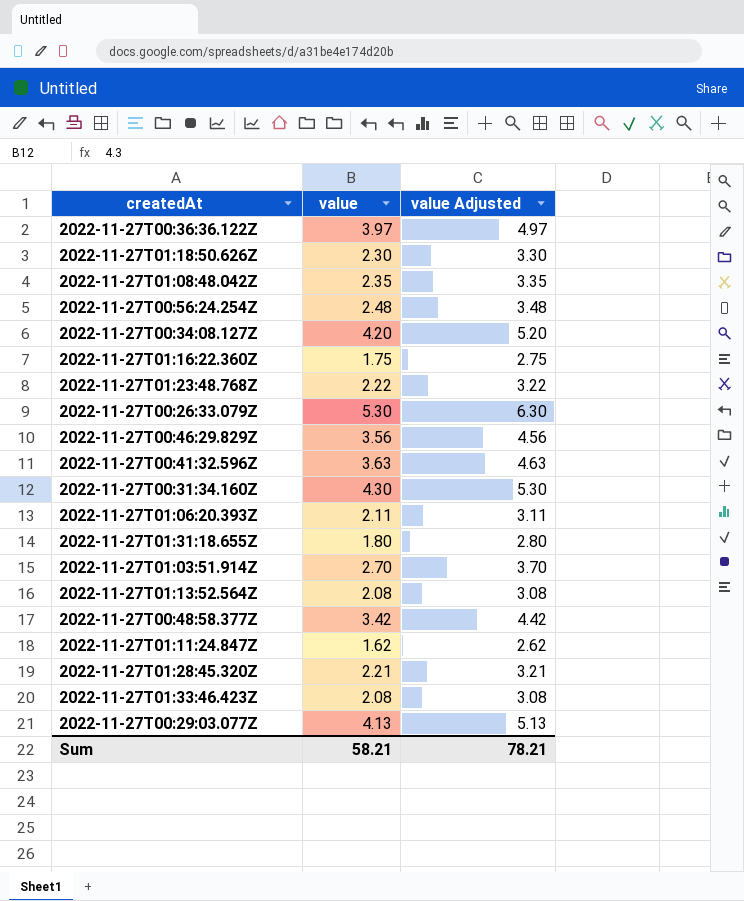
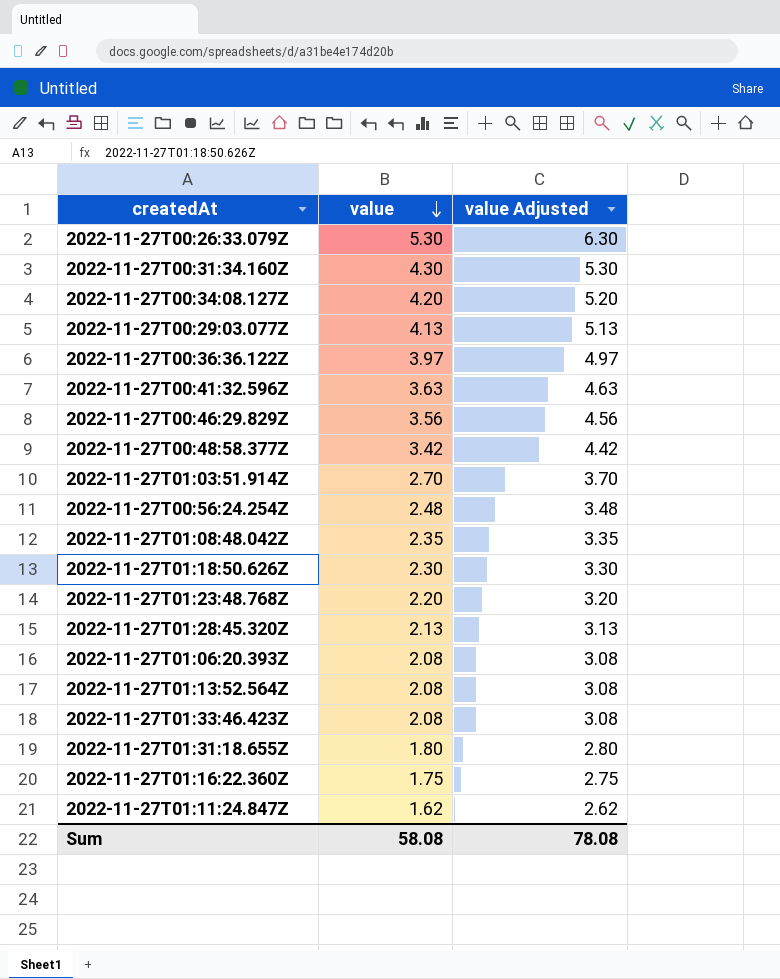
row order: none -> value descending
2022-11-27T01:23:48.768Z | value: 2.22 -> 2.20
2022-11-27T01:23:48.768Z | value Adjusted: 3.22 -> 3.20
2022-11-27T01:28:45.320Z | value: 2.21 -> 2.13
2022-11-27T01:28:45.320Z | value Adjusted: 3.21 -> 3.13
2022-11-27T01:06:20.393Z | value: 2.11 -> 2.08
2022-11-27T01:06:20.393Z | value Adjusted: 3.11 -> 3.08
Sum | value: 58.21 -> 58.08
Sum | value Adjusted: 78.21 -> 78.08

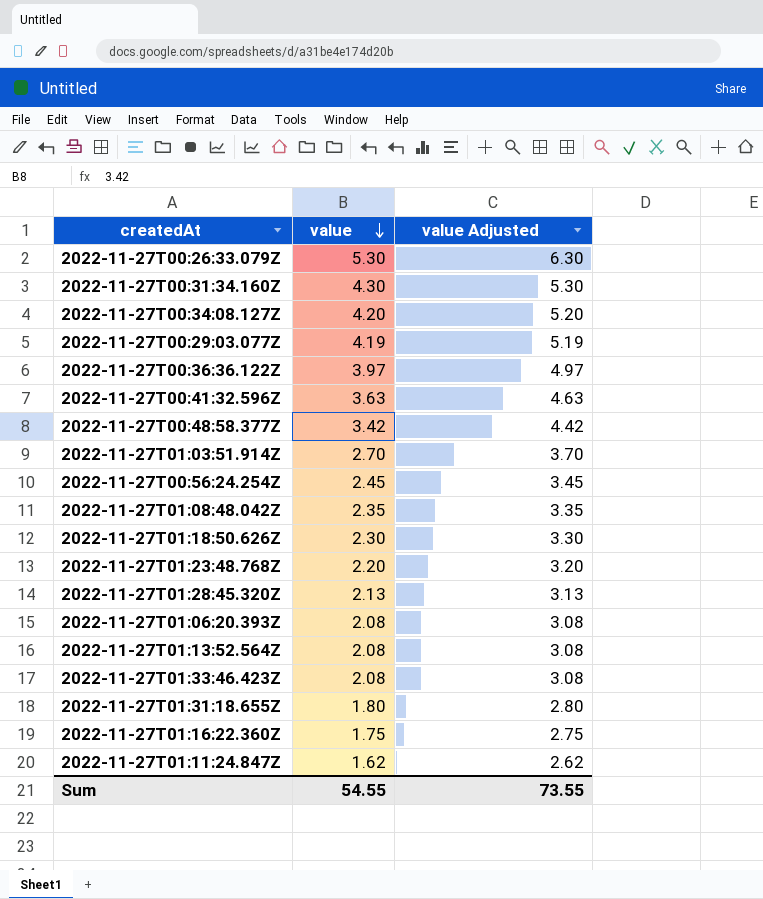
row 2022-11-27T00:46:29.829Z: 3.56 | 4.56 -> none
2022-11-27T00:29:03.077Z | value: 4.13 -> 4.19
2022-11-27T00:29:03.077Z | value Adjusted: 5.13 -> 5.19
2022-11-27T00:56:24.254Z | value: 2.48 -> 2.45
2022-11-27T00:56:24.254Z | value Adjusted: 3.48 -> 3.45
Sum | value: 58.08 -> 54.55
Sum | value Adjusted: 78.08 -> 73.55

